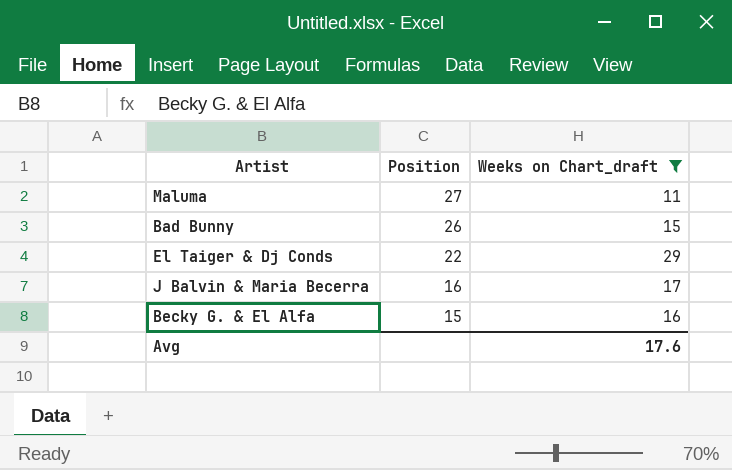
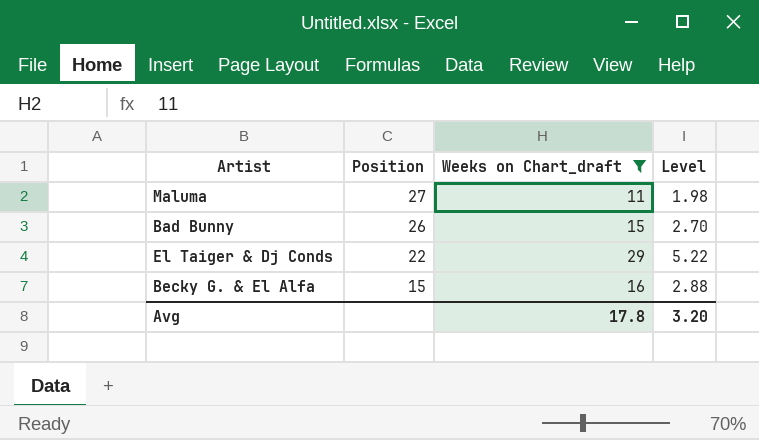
column Level | formula: none -> [Weeks on Chart_draft] * 0.18
row J Balvin & Maria Becerra: 16 | 17 -> none
Avg | Weeks on Chart_draft: 17.6 -> 17.8

